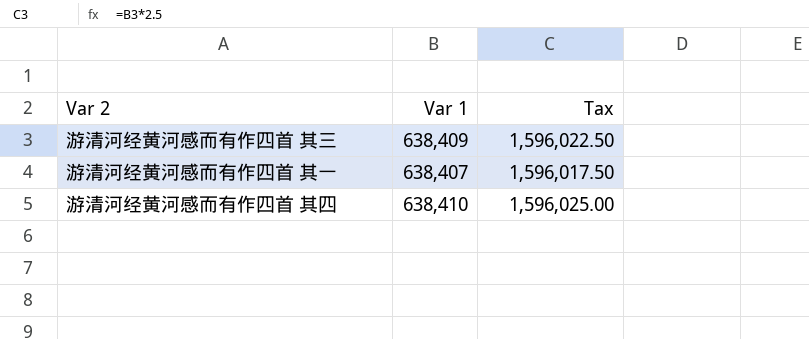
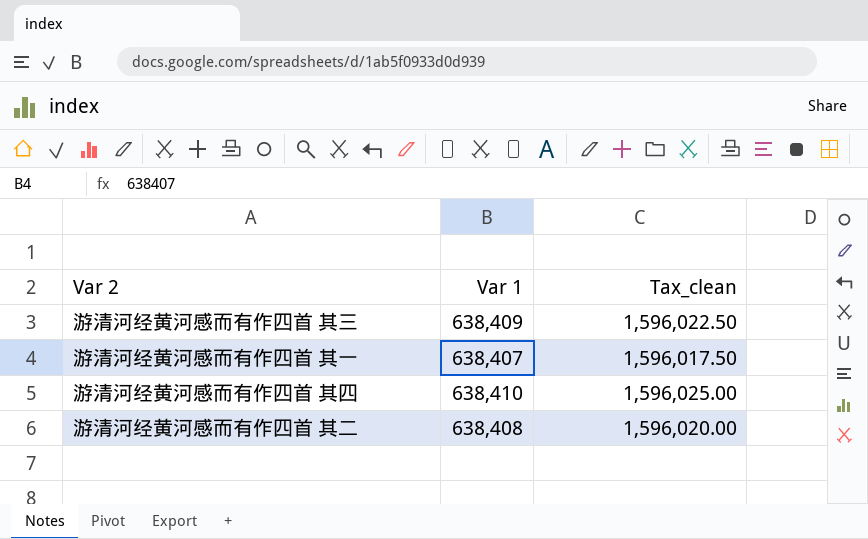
column name: Tax -> Tax_clean
row 游清河经黄河感而有作四首 其二: none -> 638,408 | 1,596,020.00

